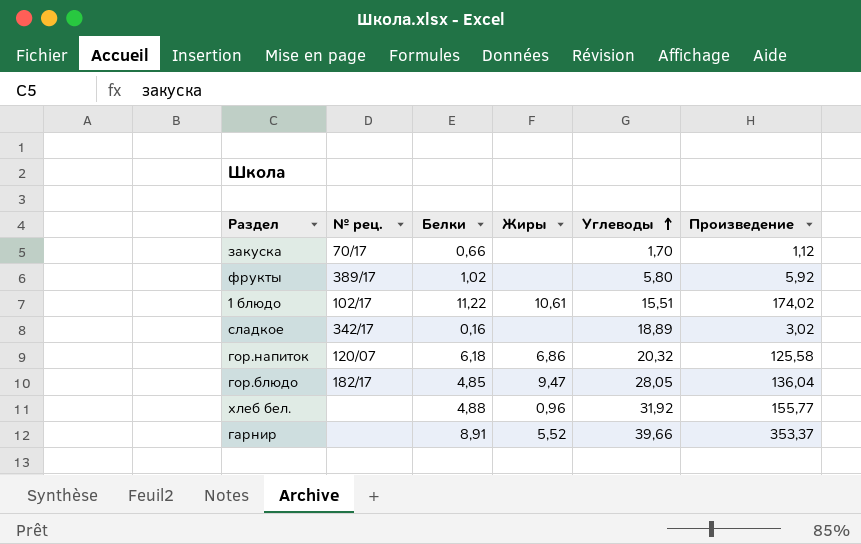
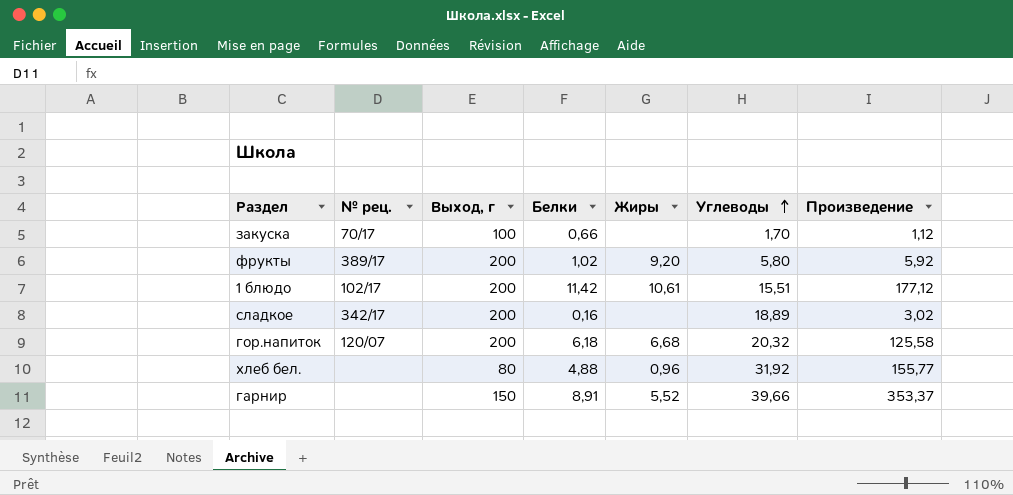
column Выход, г | position: none -> 3
row гор.блюдо: 182/17 | 4,85 | 9,47 | 28,05 | 136,04 -> none
фрукты | Жиры: none -> 9,20
1 блюдо | Белки: 11,22 -> 11,42
1 блюдо | Произведение: 174,02 -> 177,12
гор.напиток | Жиры: 6,86 -> 6,68

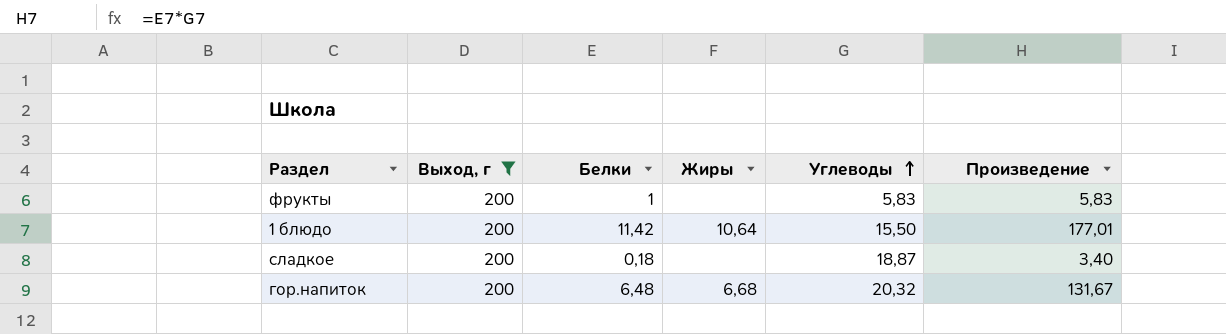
filter: none -> Выход, г = 200
column № рец. | position: 2 -> none
фрукты | Белки: 1,02 -> 1
фрукты | Жиры: 9,20 -> none
фрукты | Углеводы: 5,80 -> 5,83
фрукты | Произведение: 5,92 -> 5,83
1 блюдо | Жиры: 10,61 -> 10,64
1 блюдо | Углеводы: 15,51 -> 15,50
1 блюдо | Произведение: 177,12 -> 177,01
сладкое | Белки: 0,16 -> 0,18
сладкое | Углеводы: 18,89 -> 18,87
сладкое | Произведение: 3,02 -> 3,40
гор.напиток | Белки: 6,18 -> 6,48
гор.напиток | Произведение: 125,58 -> 131,67

